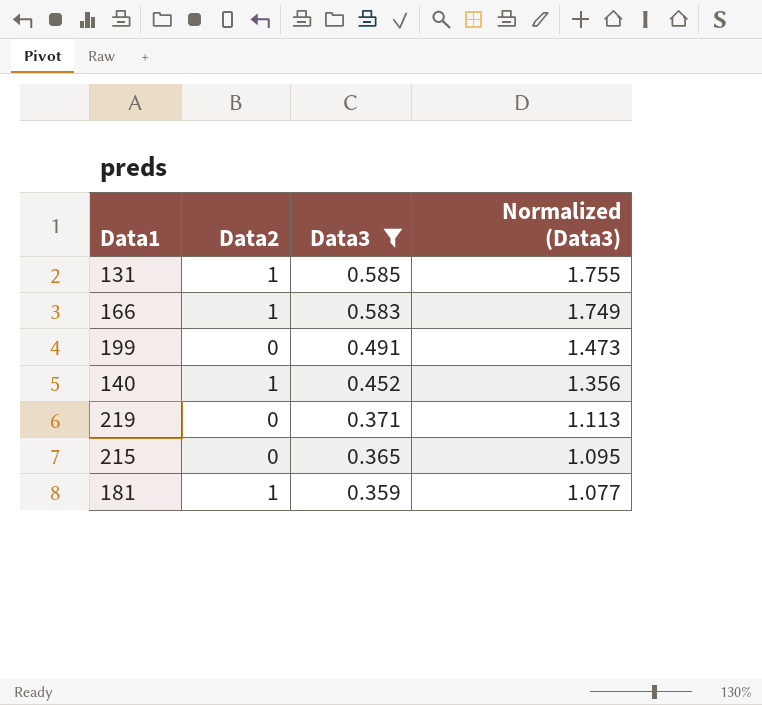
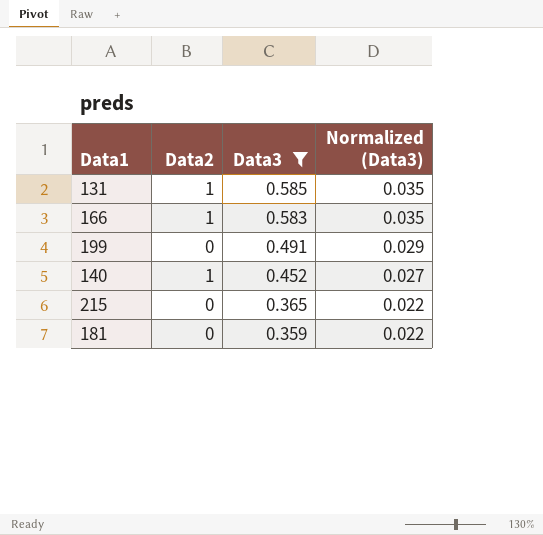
column Normalized (Data3) | formula: [Data3] * 3 -> [Data3] * 0.06
row 219: 0 | 0.371 | 1.113 -> none
181 | Data2: 1 -> 0

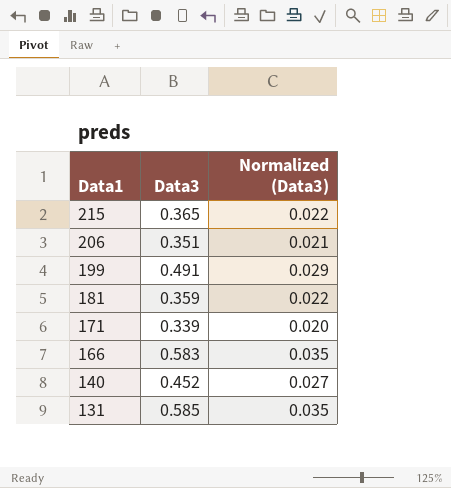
filter: Data3 >= 0.359 -> none
row order: Data3 descending -> Data1 descending
column Data2 | position: 2 -> none

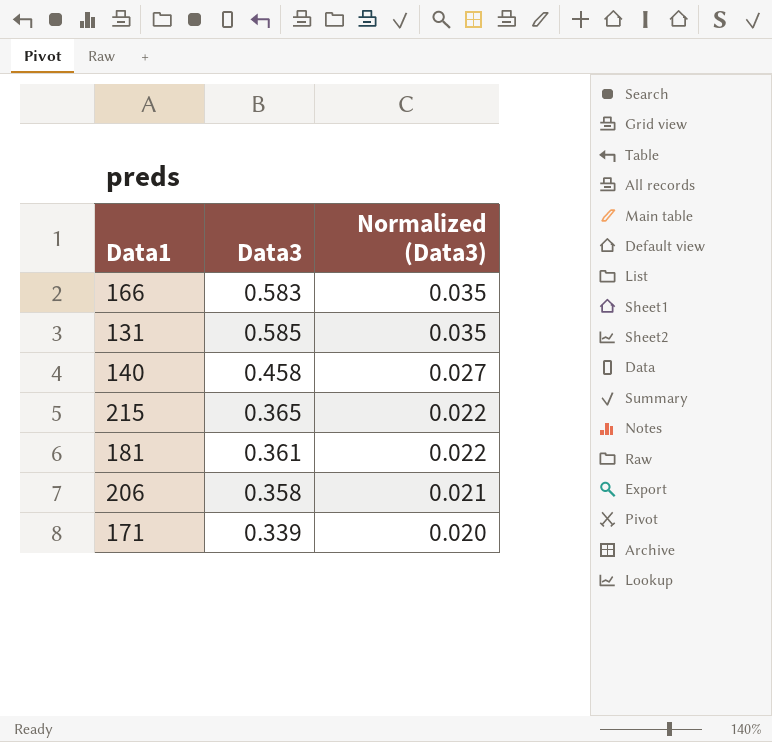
row order: Data1 descending -> Normalized (Data3) descending
row 199: 0.491 | 0.029 -> none
140 | Data3: 0.452 -> 0.458
181 | Data3: 0.359 -> 0.361
206 | Data3: 0.351 -> 0.358

